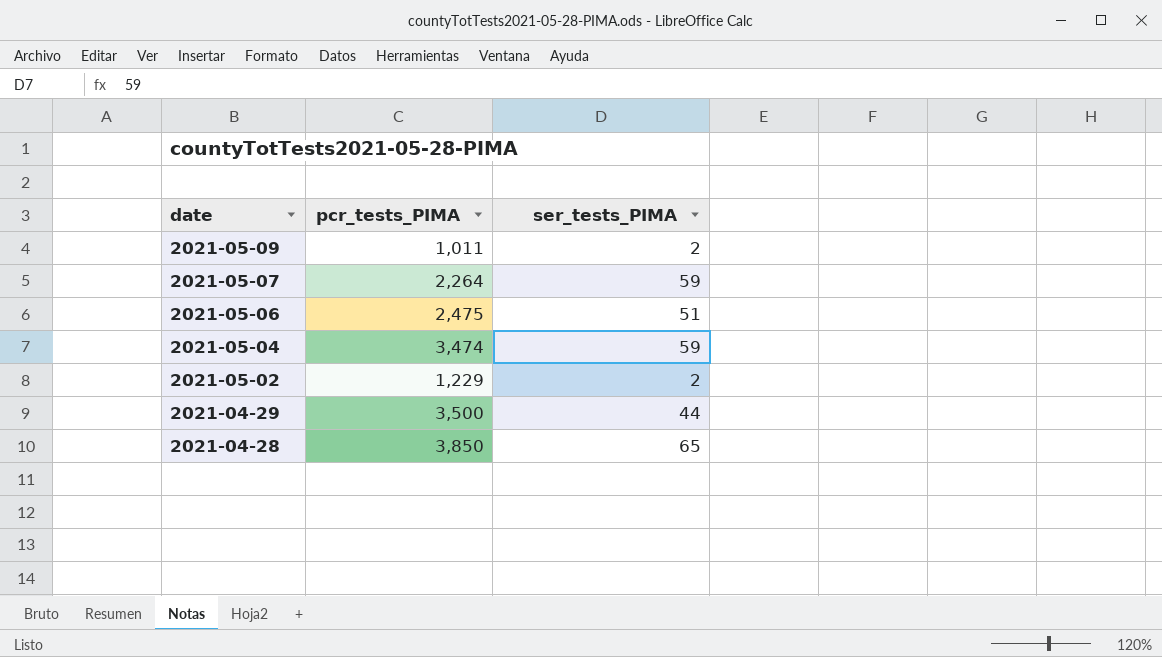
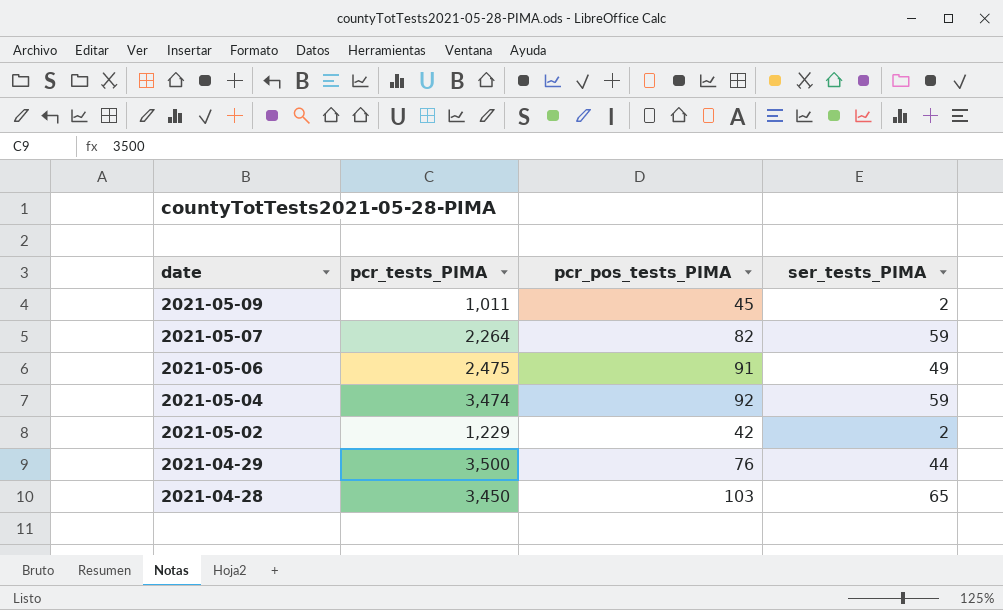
column pcr_pos_tests_PIMA | position: none -> 3
2021-05-06 | ser_tests_PIMA: 51 -> 49
2021-04-28 | pcr_tests_PIMA: 3,850 -> 3,450

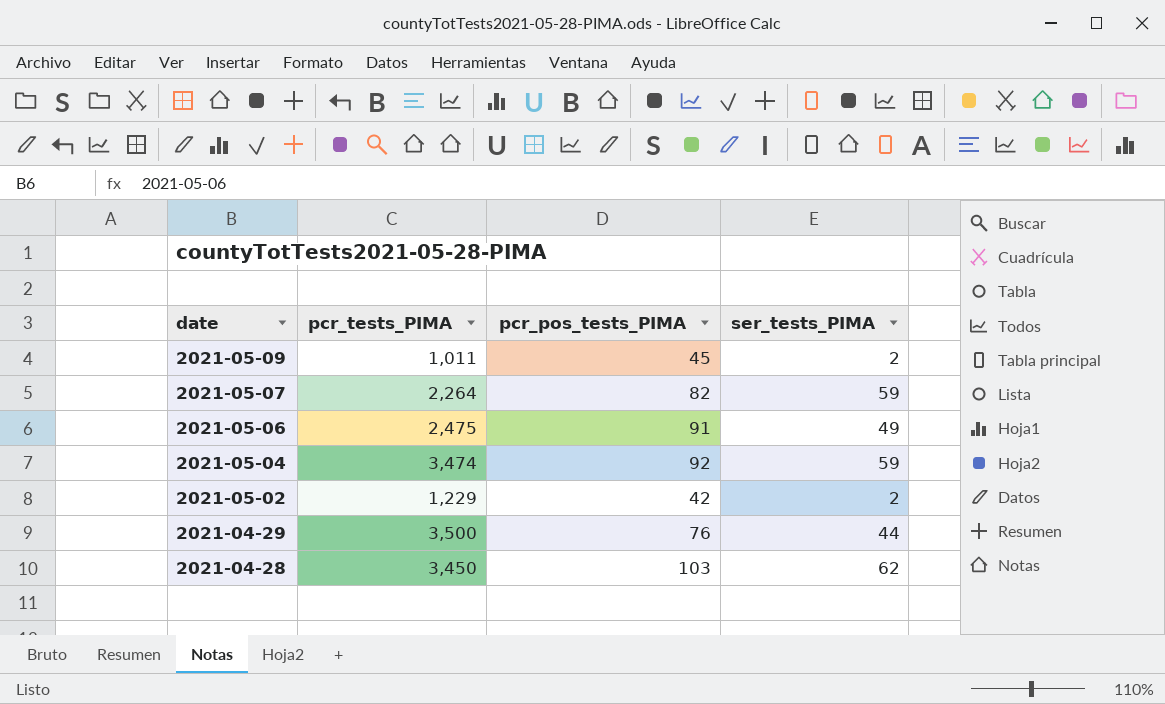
2021-04-28 | ser_tests_PIMA: 65 -> 62

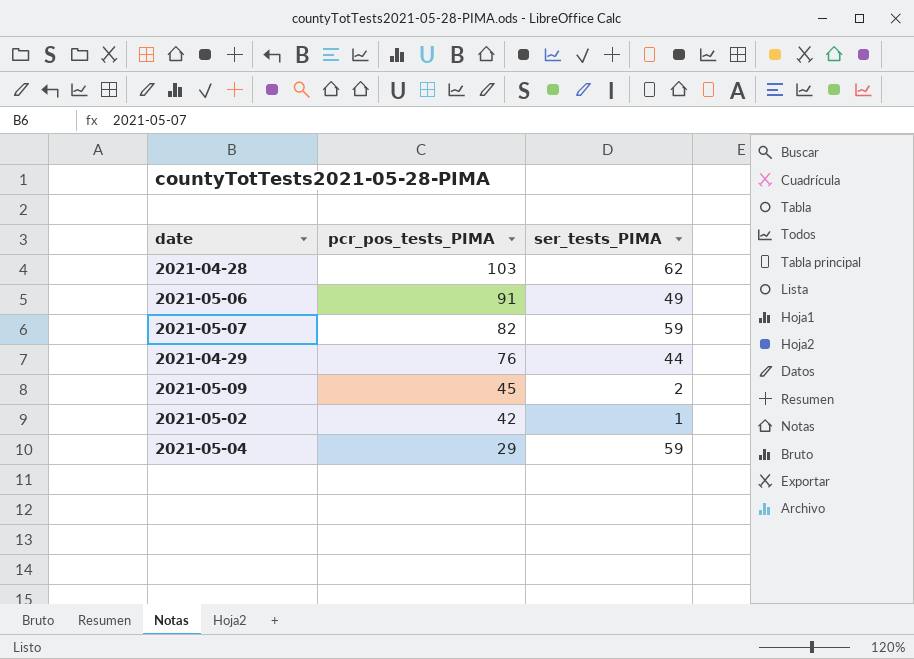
row order: date descending -> pcr_pos_tests_PIMA descending
column pcr_tests_PIMA | position: 2 -> none
2021-05-02 | ser_tests_PIMA: 2 -> 1
2021-05-04 | pcr_pos_tests_PIMA: 92 -> 29

